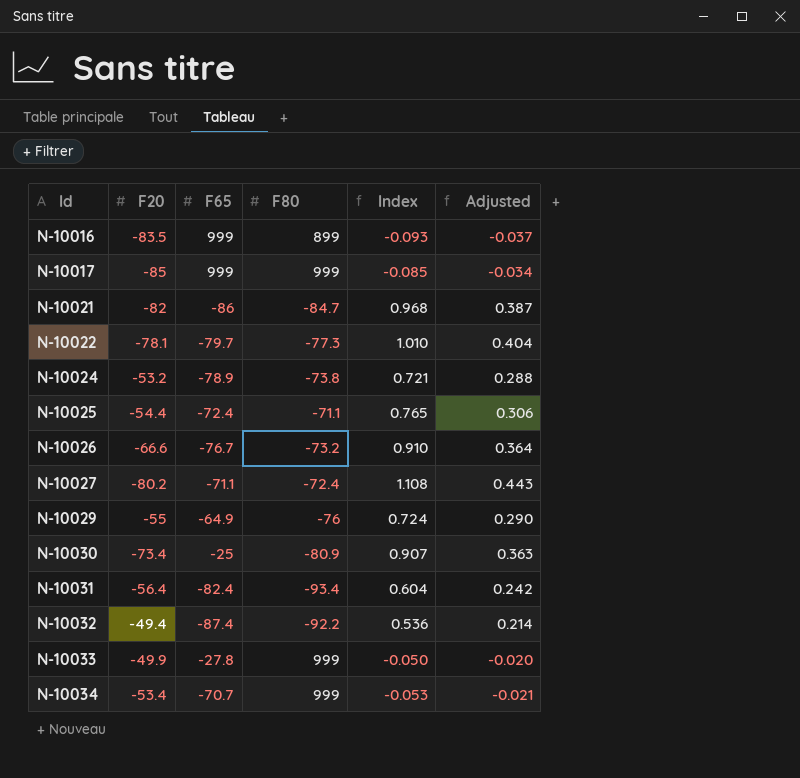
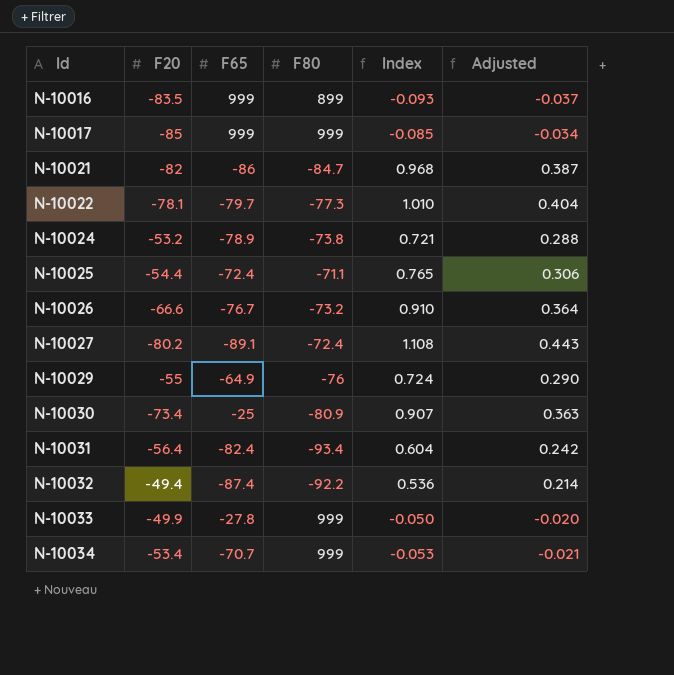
N-10027 | F65: -71.1 -> -89.1

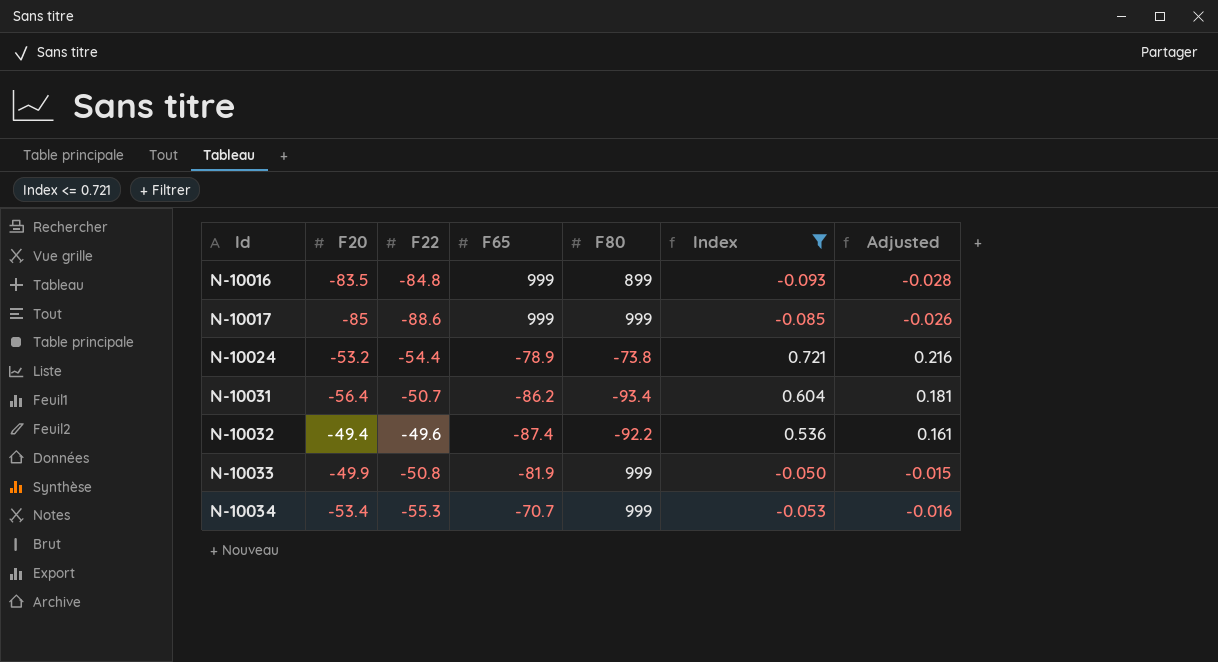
filter: none -> Index <= 0.721
column F22 | position: none -> 3
column Adjusted | formula: [Index] * 0.4 -> [Index] * 0.3
N-10031 | F65: -82.4 -> -86.2
N-10033 | F65: -27.8 -> -81.9

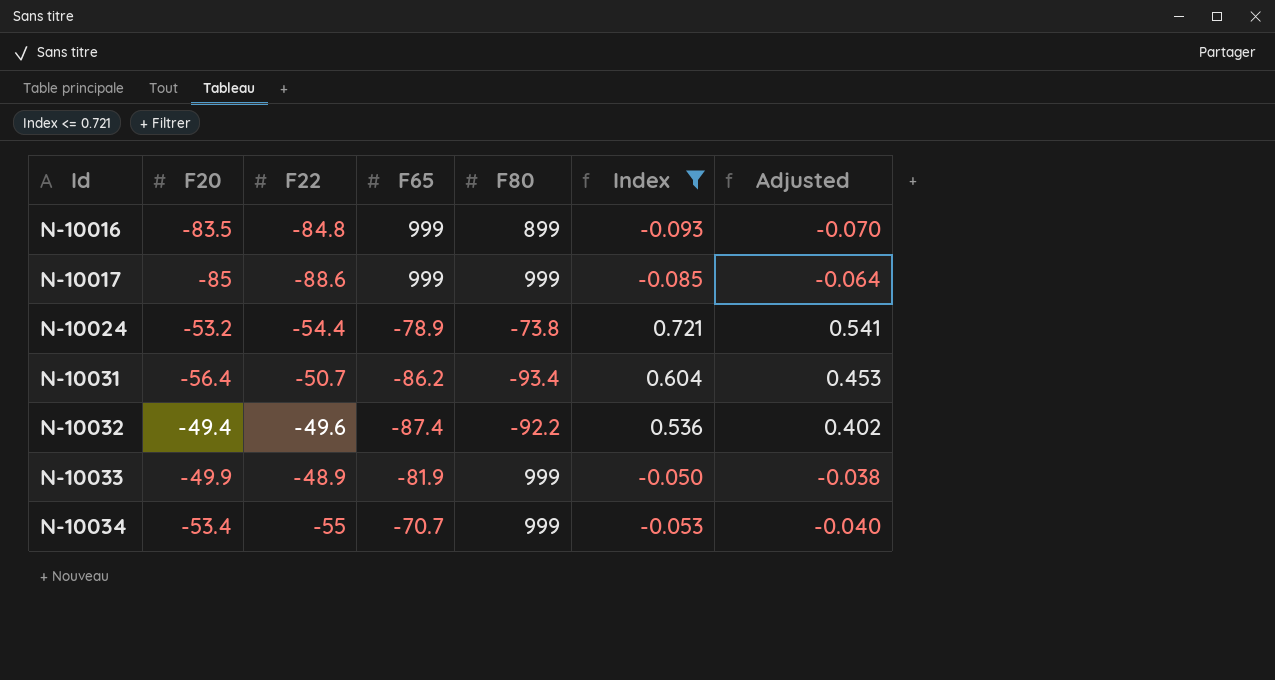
column Adjusted | formula: [Index] * 0.3 -> [Index] * 0.75
N-10033 | F22: -50.8 -> -48.9
N-10034 | F22: -55.3 -> -55

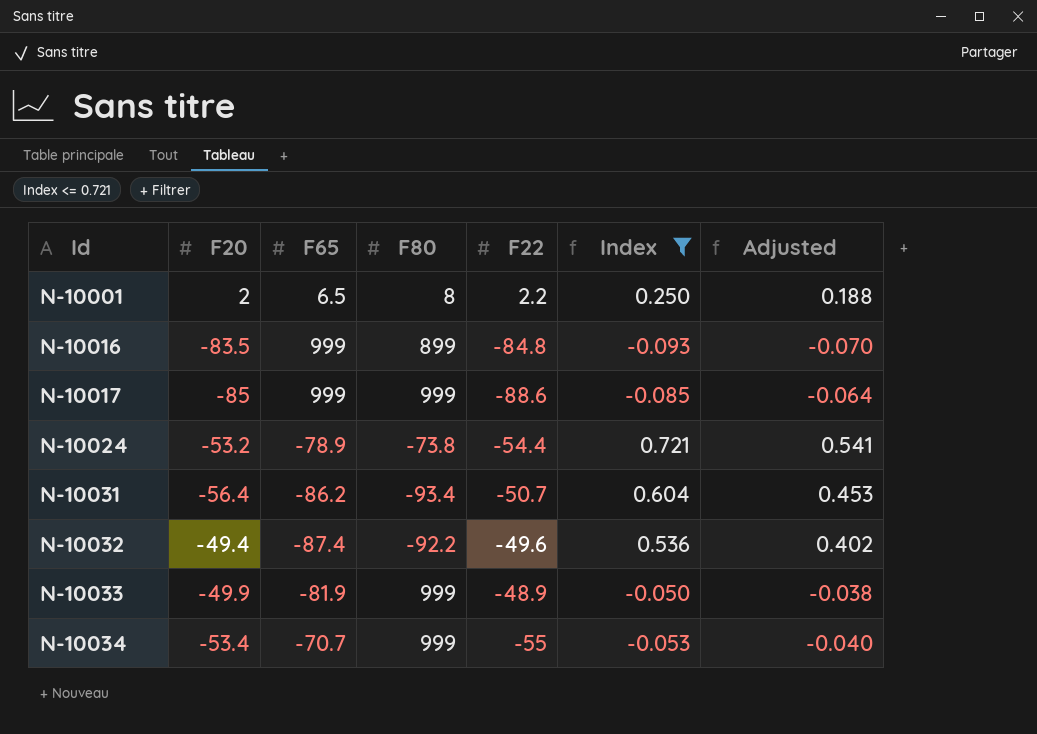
column F22 | position: 3 -> 5
row N-10001: none -> 2 | 6.5 | 8 | 2.2 | 0.250 | 0.188

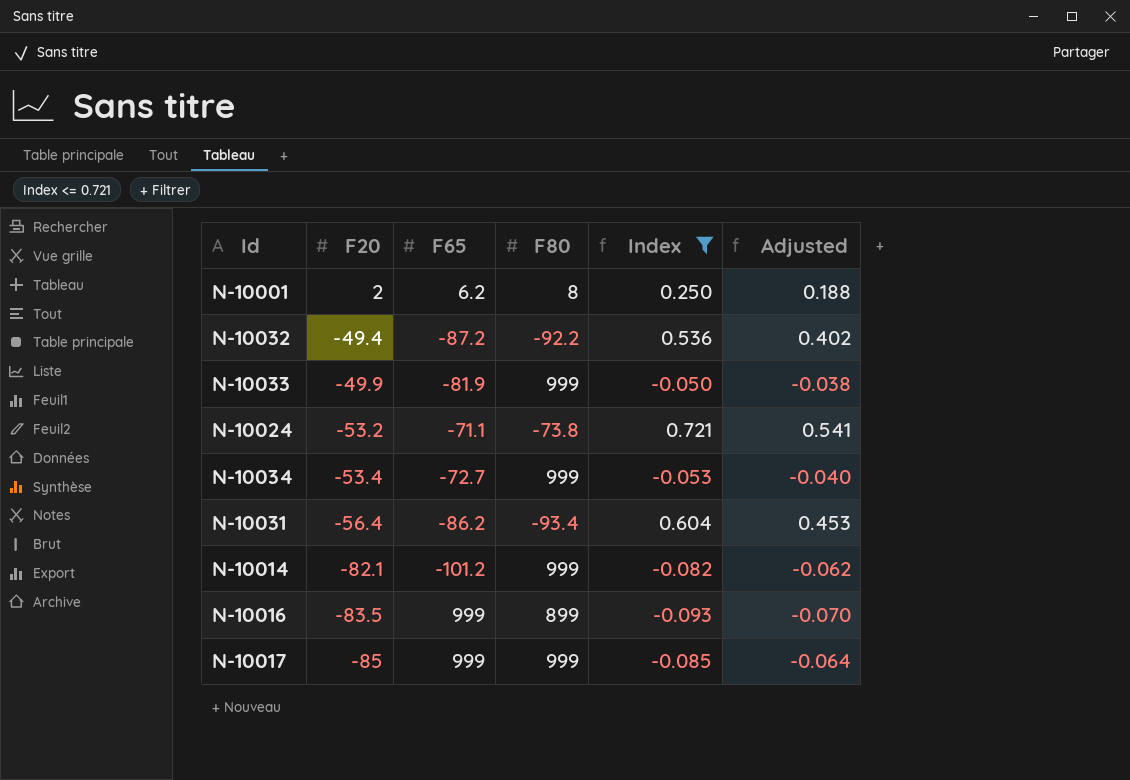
row order: Id ascending -> F20 descending
column F22 | position: 5 -> none
N-10001 | F65: 6.5 -> 6.2
N-10032 | F65: -87.4 -> -87.2
N-10024 | F65: -78.9 -> -71.1
N-10034 | F65: -70.7 -> -72.7
row N-10014: none -> -82.1 | -101.2 | 999 | -0.082 | -0.062

